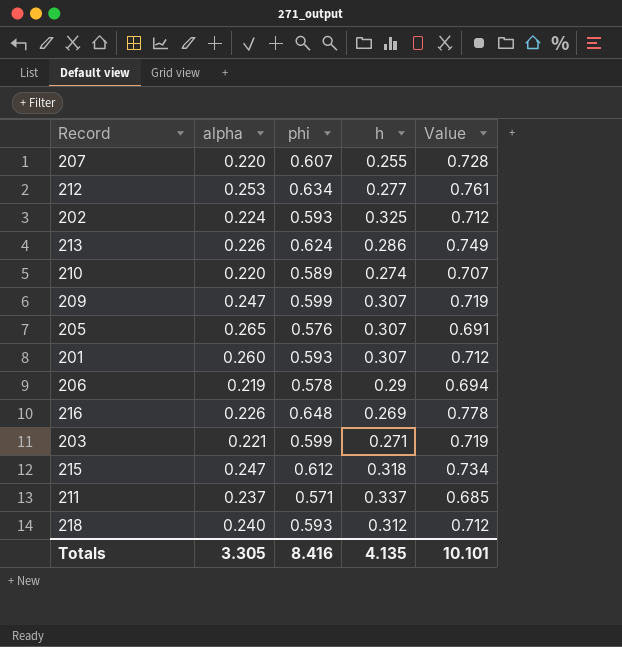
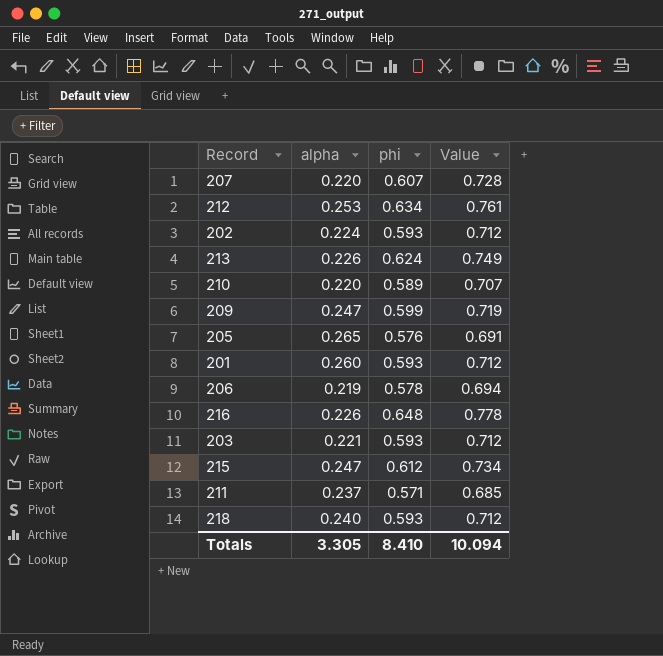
column h | position: 4 -> none
203 | phi: 0.599 -> 0.593
203 | Value: 0.719 -> 0.712
Totals | phi: 8.416 -> 8.410
Totals | Value: 10.101 -> 10.094

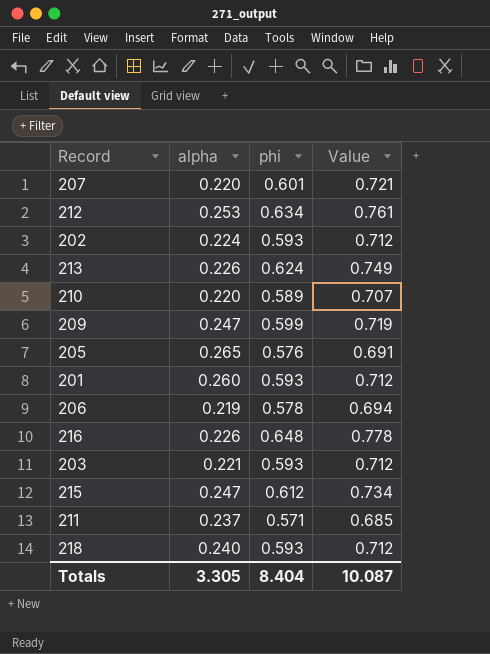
207 | phi: 0.607 -> 0.601
207 | Value: 0.728 -> 0.721
Totals | phi: 8.410 -> 8.404
Totals | Value: 10.094 -> 10.087

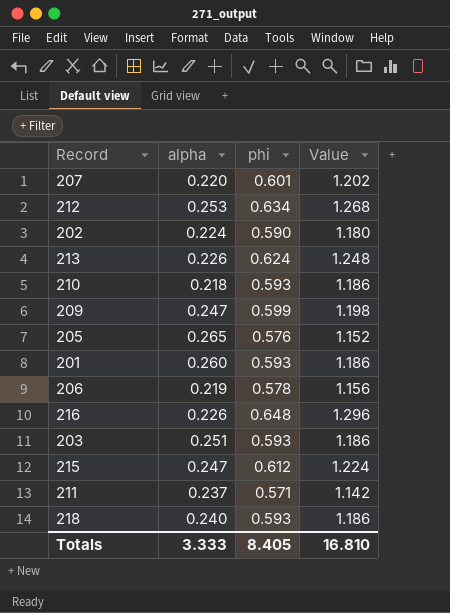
column Value | formula: [phi] * 1.2 -> [phi] * 2
202 | phi: 0.593 -> 0.590
210 | alpha: 0.220 -> 0.218
210 | phi: 0.589 -> 0.593
203 | alpha: 0.221 -> 0.251
Totals | alpha: 3.305 -> 3.333
Totals | phi: 8.404 -> 8.405
Totals | Value: 10.087 -> 16.810

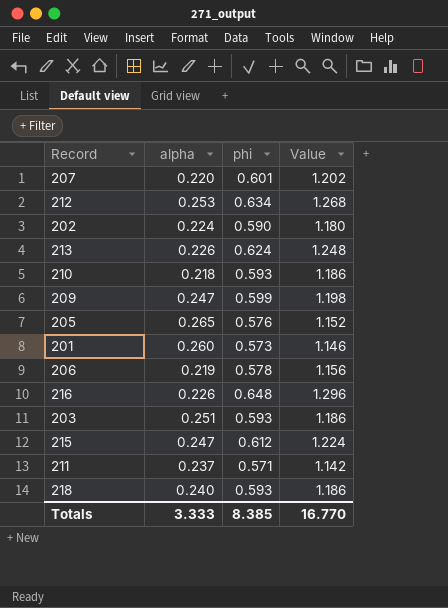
201 | phi: 0.593 -> 0.573
201 | Value: 1.186 -> 1.146
Totals | phi: 8.405 -> 8.385
Totals | Value: 16.810 -> 16.770

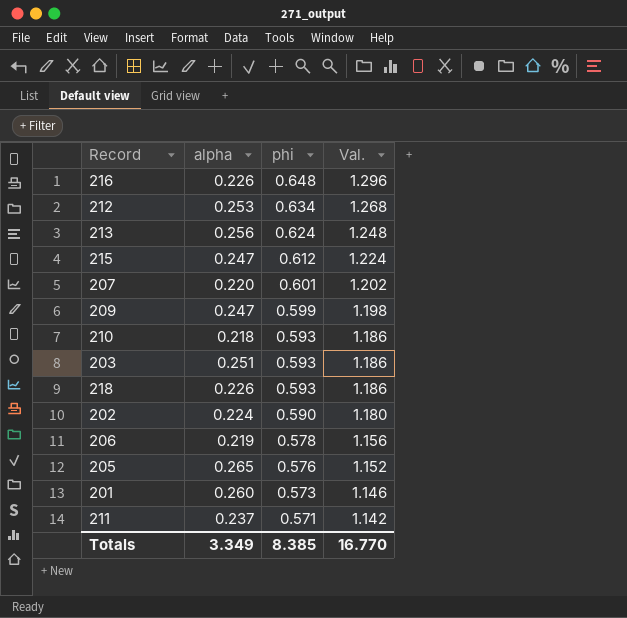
row order: none -> phi descending
column name: Value -> Val.
213 | alpha: 0.226 -> 0.256
218 | alpha: 0.240 -> 0.226
Totals | alpha: 3.333 -> 3.349

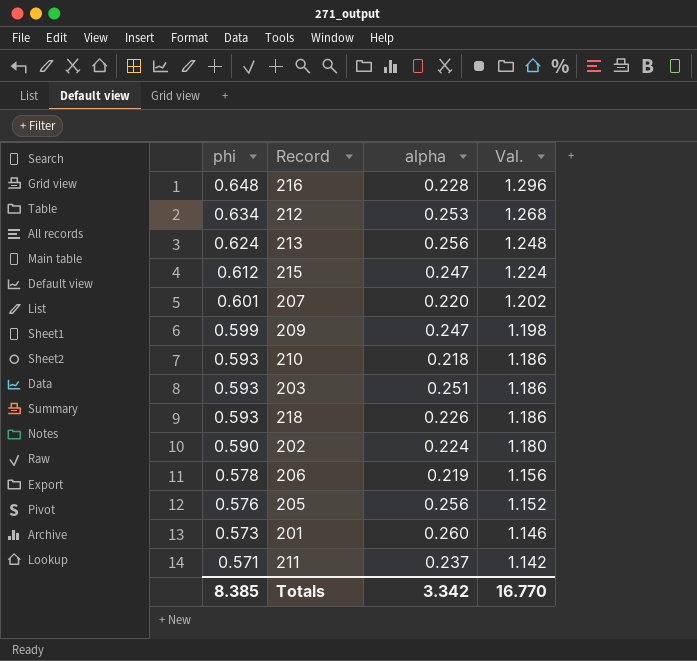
column phi | position: 3 -> 1
216 | alpha: 0.226 -> 0.228
205 | alpha: 0.265 -> 0.256
Totals | alpha: 3.349 -> 3.342

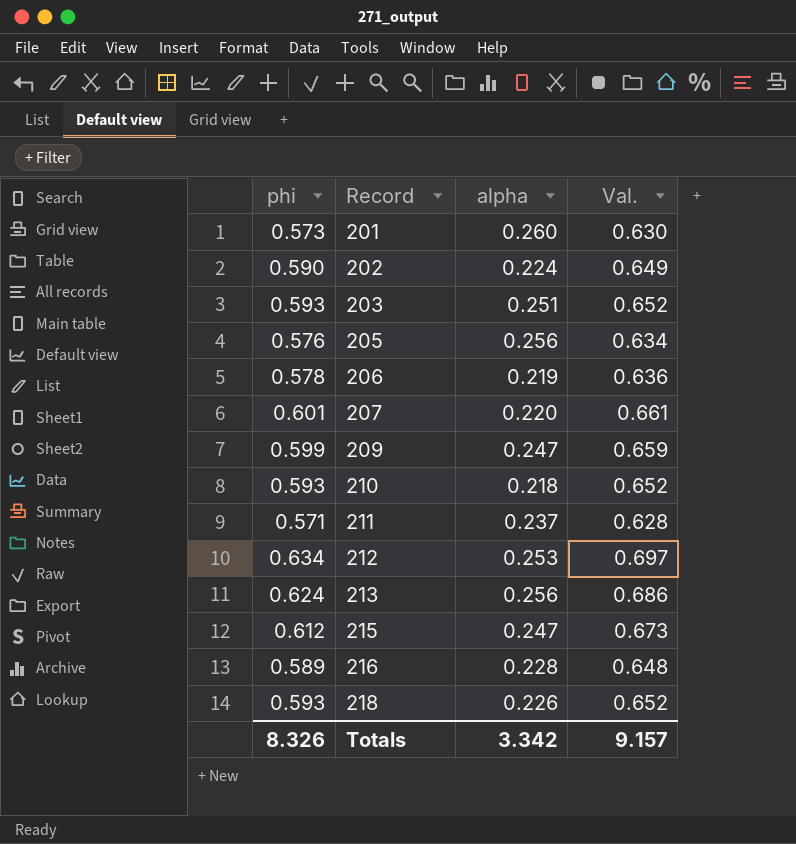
row order: phi descending -> Record ascending
column Val. | formula: [phi] * 2 -> [phi] * 1.1
216 | phi: 0.648 -> 0.589
Totals | phi: 8.385 -> 8.326
Totals | Val.: 16.770 -> 9.157

